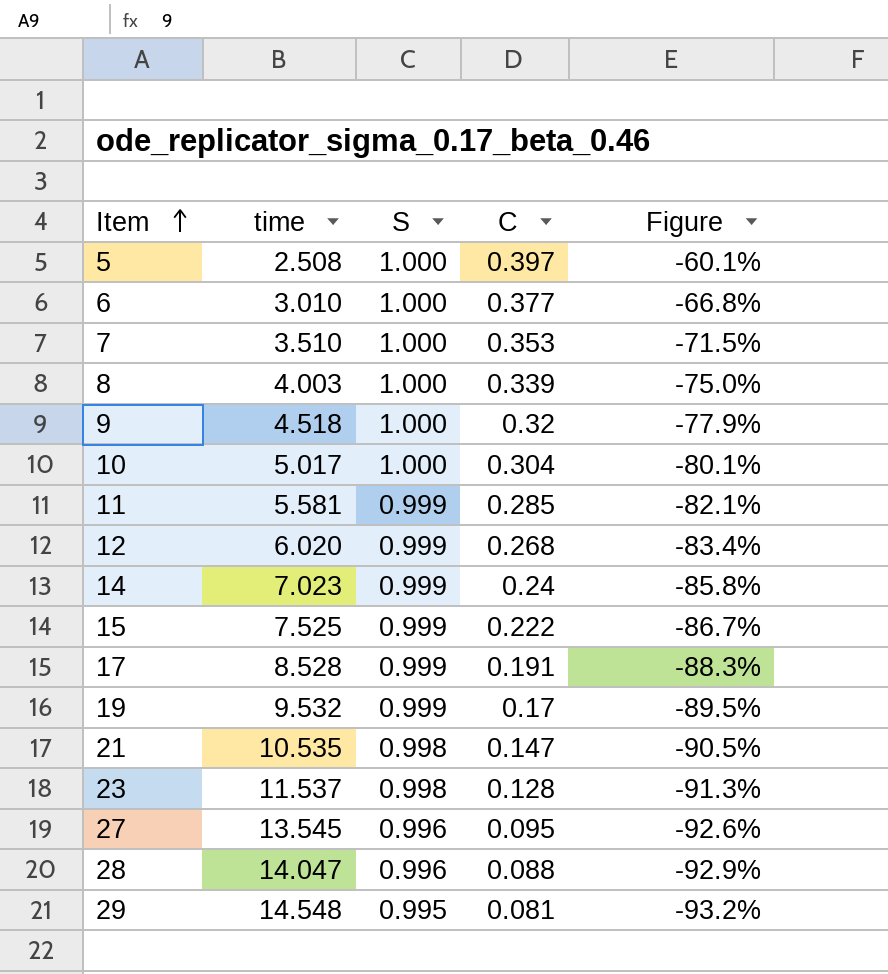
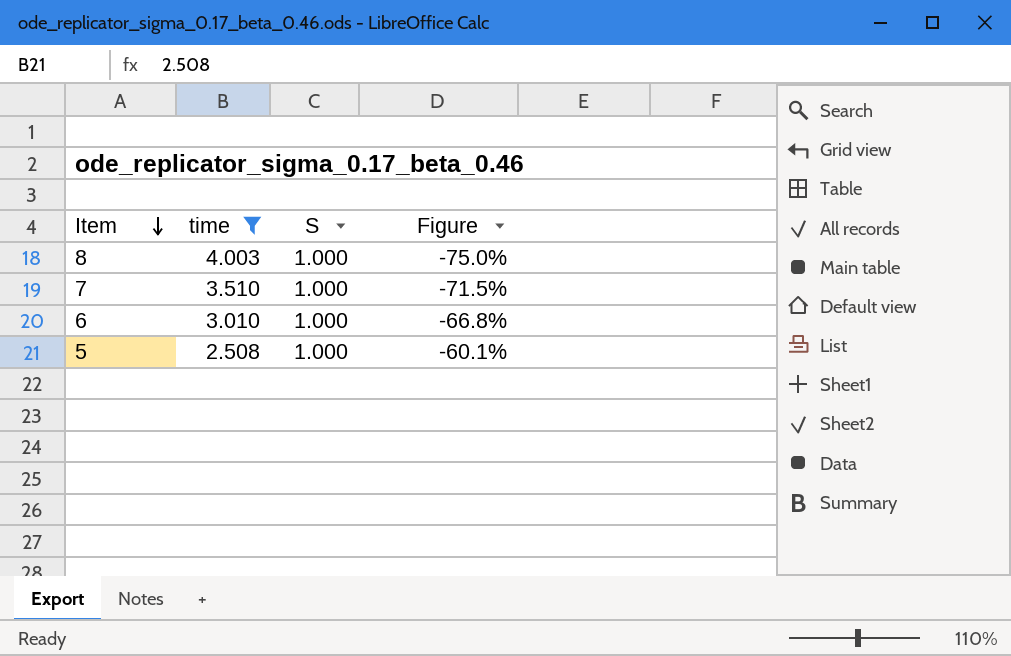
filter: none -> time <= 4.003
row order: Item ascending -> Item descending
column C | position: 4 -> none

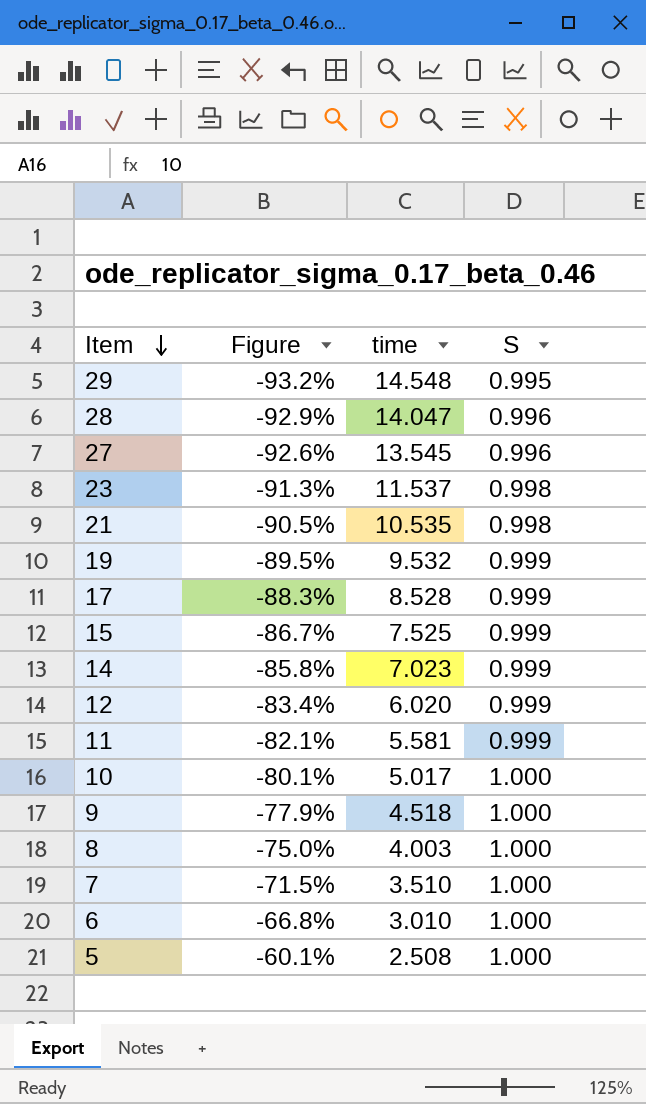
filter: time <= 4.003 -> none
column Figure | position: 4 -> 2

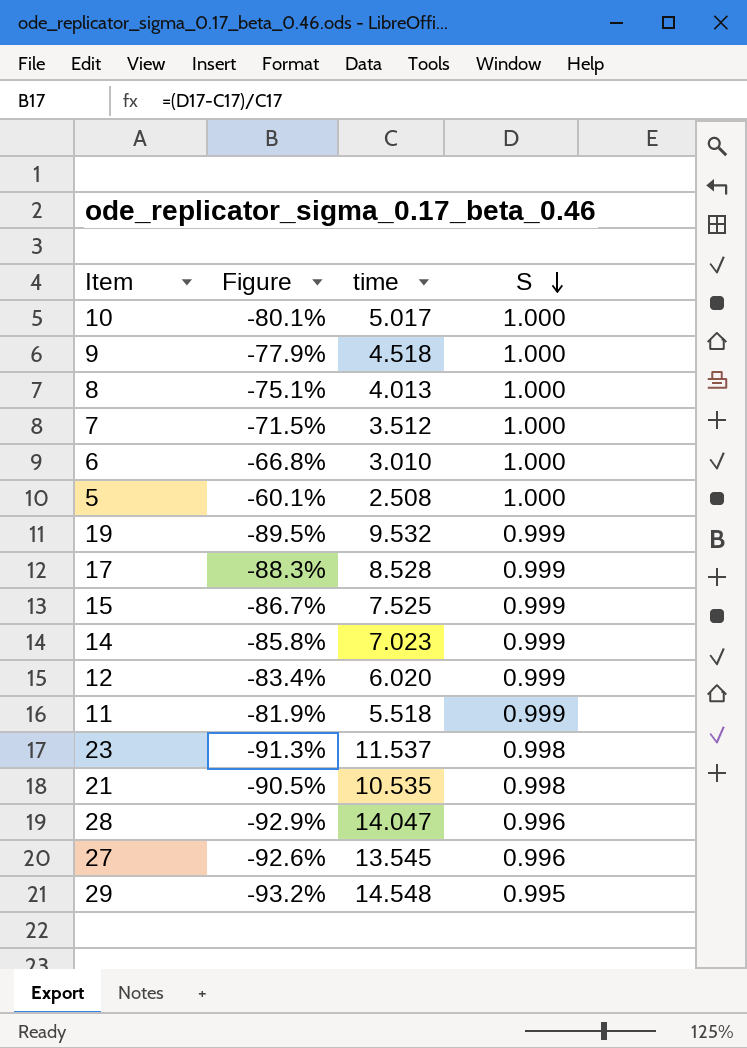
row order: Item descending -> S descending
8 | Figure: -75.0% -> -75.1%
8 | time: 4.003 -> 4.013
7 | time: 3.510 -> 3.512
11 | Figure: -82.1% -> -81.9%
11 | time: 5.581 -> 5.518

